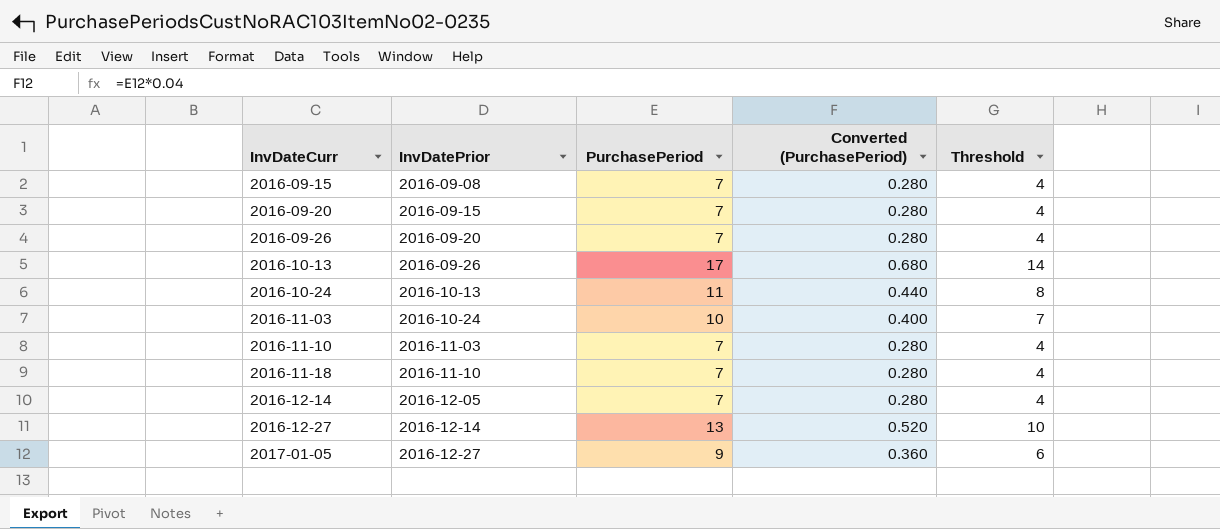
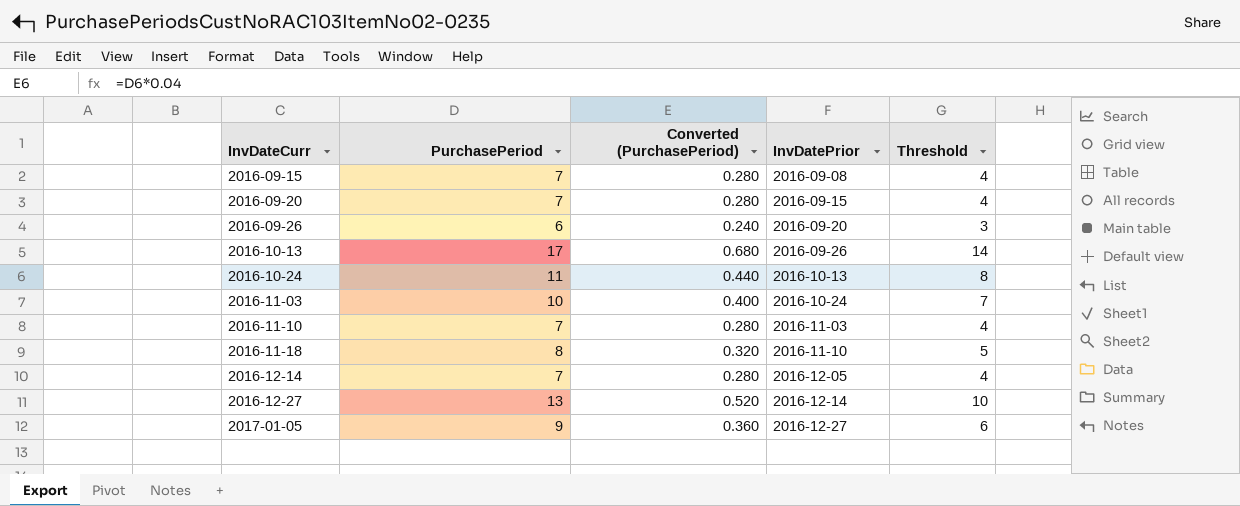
column InvDatePrior | position: 2 -> 4
2016-09-26 | PurchasePeriod: 7 -> 6
2016-09-26 | Converted (PurchasePeriod): 0.280 -> 0.240
2016-09-26 | Threshold: 4 -> 3
2016-11-18 | PurchasePeriod: 7 -> 8
2016-11-18 | Converted (PurchasePeriod): 0.280 -> 0.320
2016-11-18 | Threshold: 4 -> 5

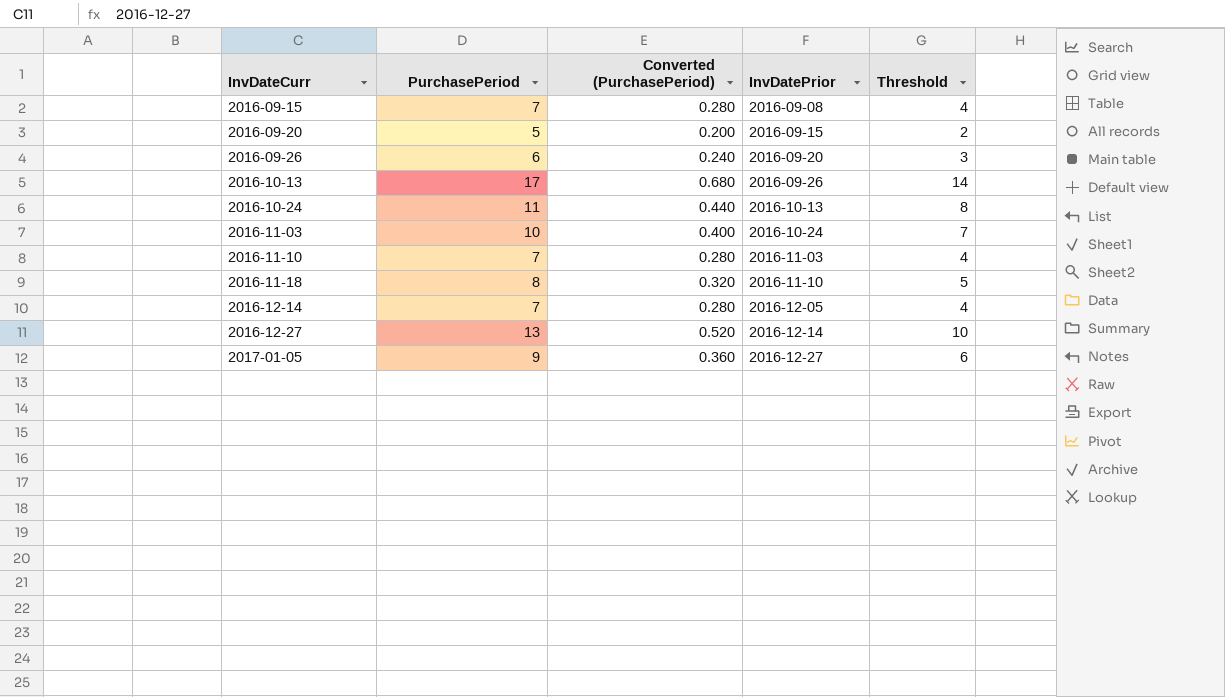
2016-09-20 | PurchasePeriod: 7 -> 5
2016-09-20 | Converted (PurchasePeriod): 0.280 -> 0.200
2016-09-20 | Threshold: 4 -> 2

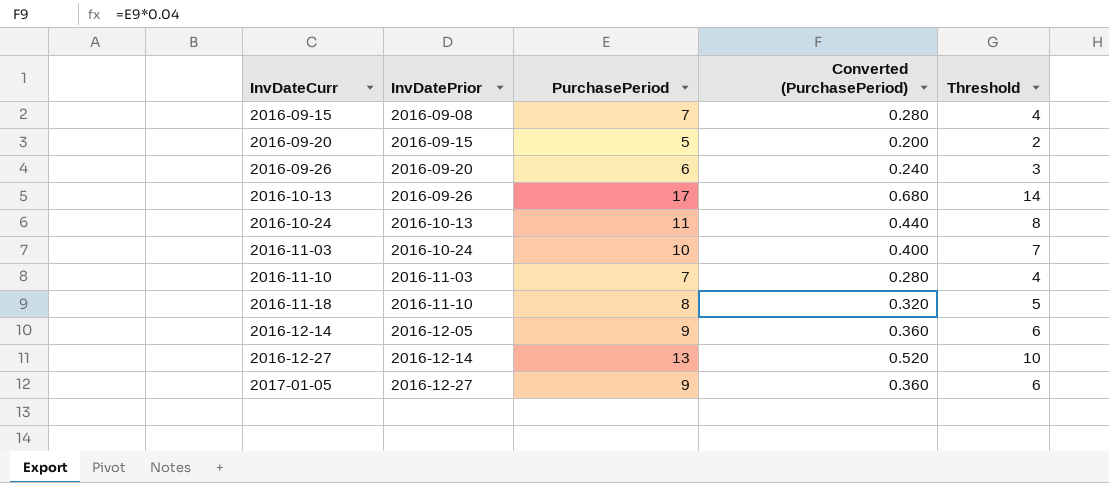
column InvDatePrior | position: 4 -> 2
2016-12-14 | PurchasePeriod: 7 -> 9
2016-12-14 | Converted (PurchasePeriod): 0.280 -> 0.360
2016-12-14 | Threshold: 4 -> 6

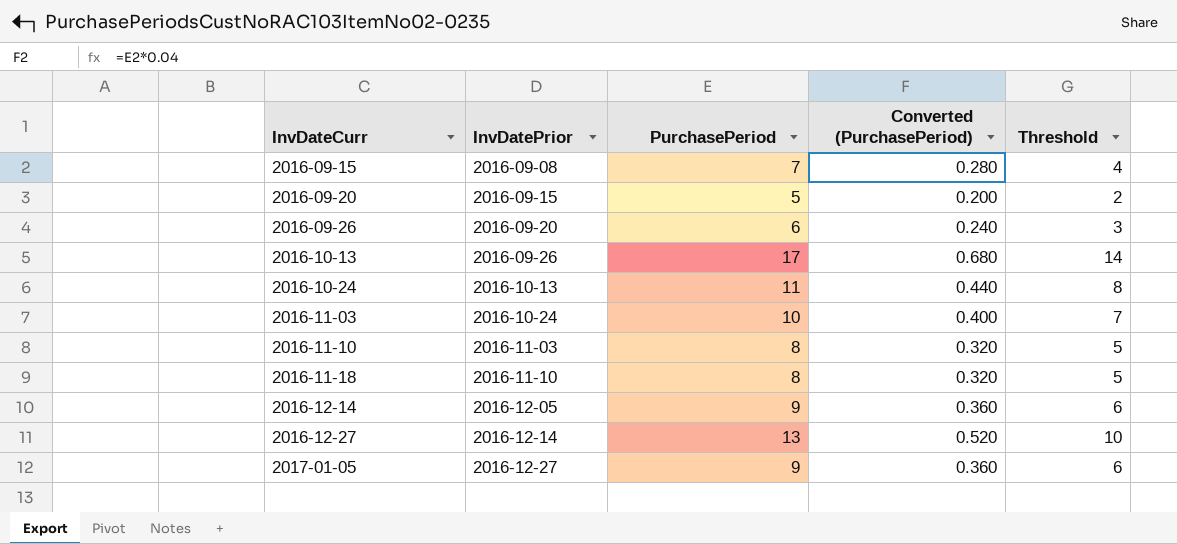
2016-11-10 | PurchasePeriod: 7 -> 8
2016-11-10 | Converted (PurchasePeriod): 0.280 -> 0.320
2016-11-10 | Threshold: 4 -> 5

